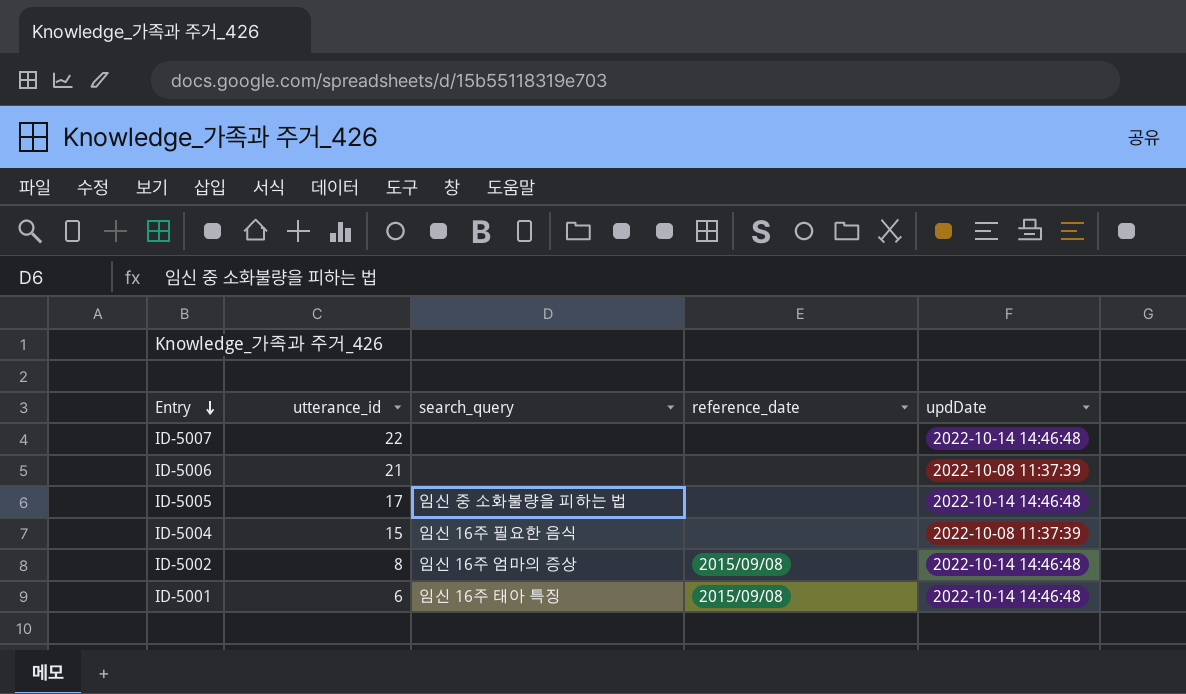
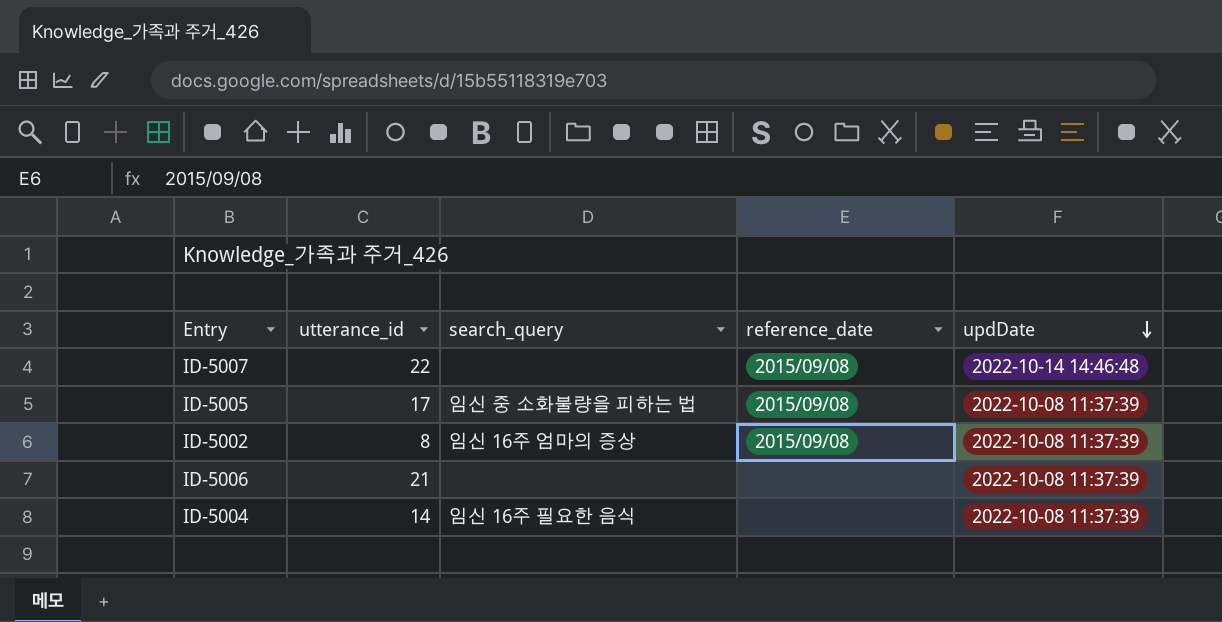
row order: Entry descending -> updDate descending
row ID-5001: 6 | 임신 16주 태아 특징 | 2015/09/08 | 2022-10-14 14:46:48 -> none
ID-5007 | reference_date: none -> 2015/09/08
ID-5005 | reference_date: none -> 2015/09/08
ID-5005 | updDate: 2022-10-14 14:46:48 -> 2022-10-08 11:37:39
ID-5002 | updDate: 2022-10-14 14:46:48 -> 2022-10-08 11:37:39
ID-5004 | utterance_id: 15 -> 14

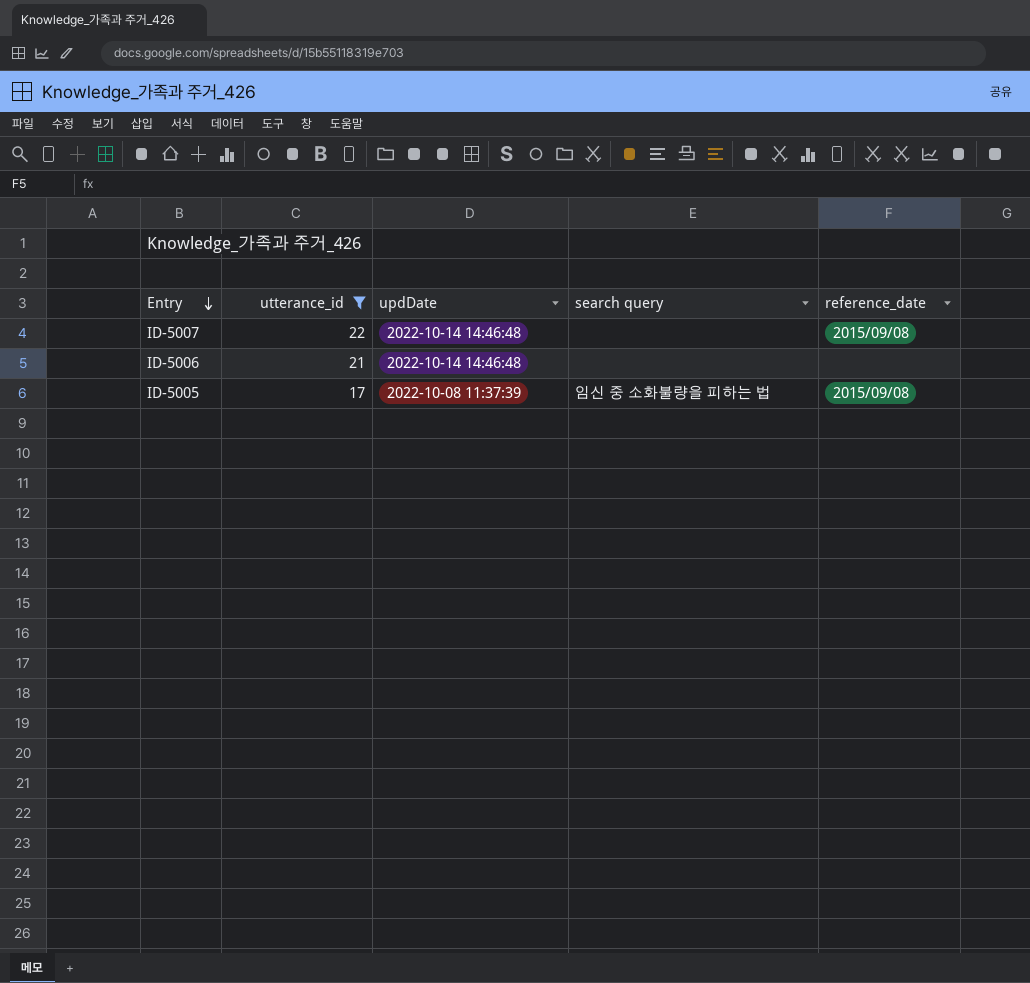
filter: none -> utterance_id >= 17
row order: updDate descending -> Entry descending
column updDate | position: 5 -> 3
column name: search_query -> search query
ID-5006 | updDate: 2022-10-08 11:37:39 -> 2022-10-14 14:46:48

